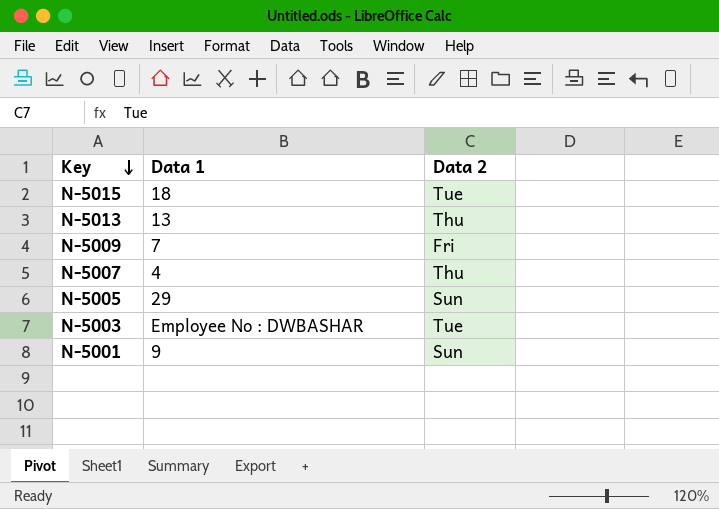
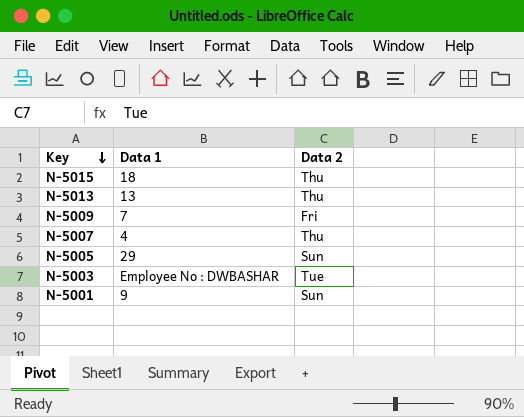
N-5015 | Data 2: Tue -> Thu

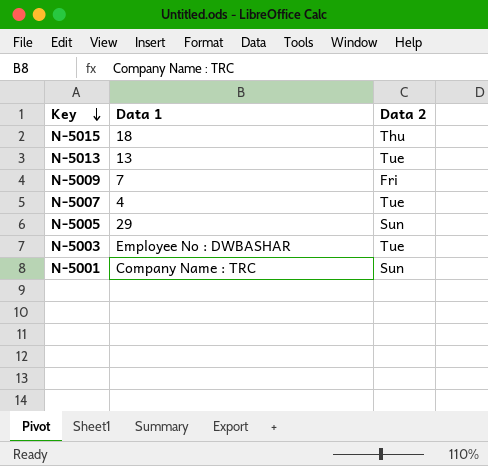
N-5013 | Data 2: Thu -> Tue
N-5007 | Data 2: Thu -> Tue
N-5001 | Data 1: 9 -> Company Name : TRC

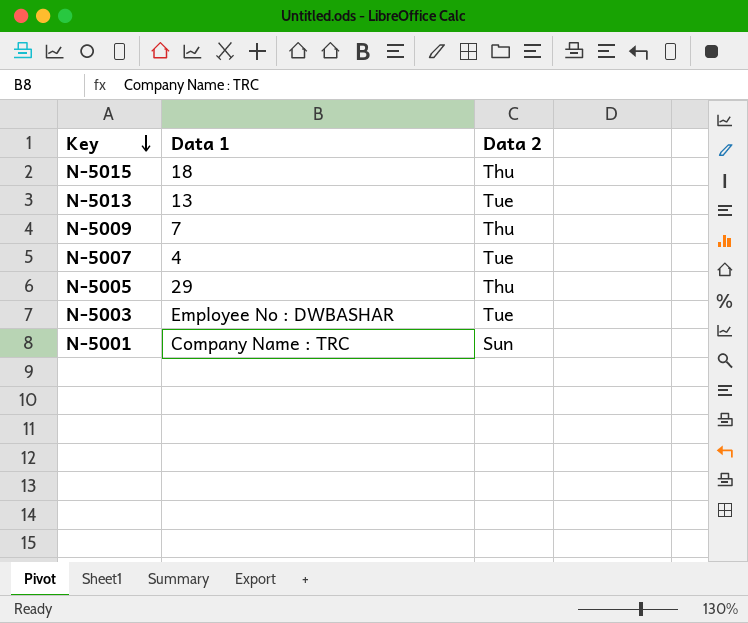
N-5009 | Data 2: Fri -> Thu
N-5005 | Data 2: Sun -> Thu

